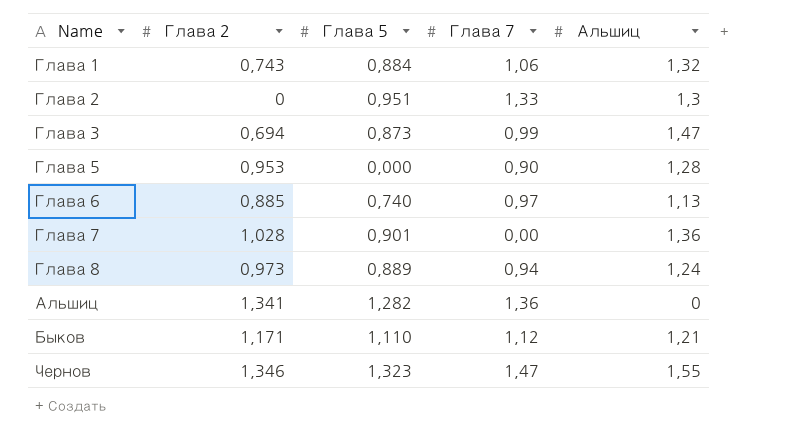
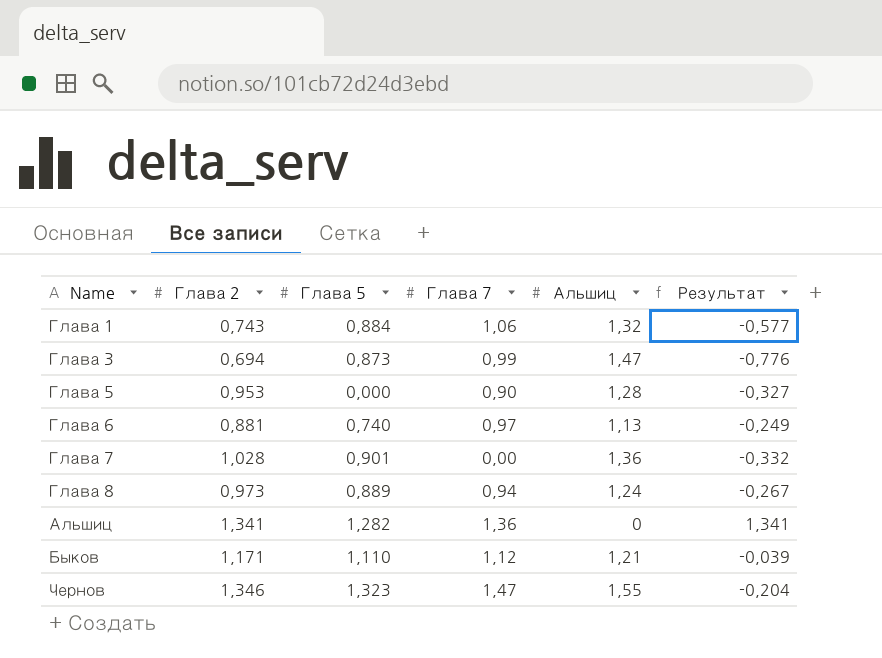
column Результат | formula: none -> [Глава 2] - [Альшиц]
row Глава 2: 0 | 0,951 | 1,33 | 1,3 -> none
Глава 6 | Глава 2: 0,885 -> 0,881

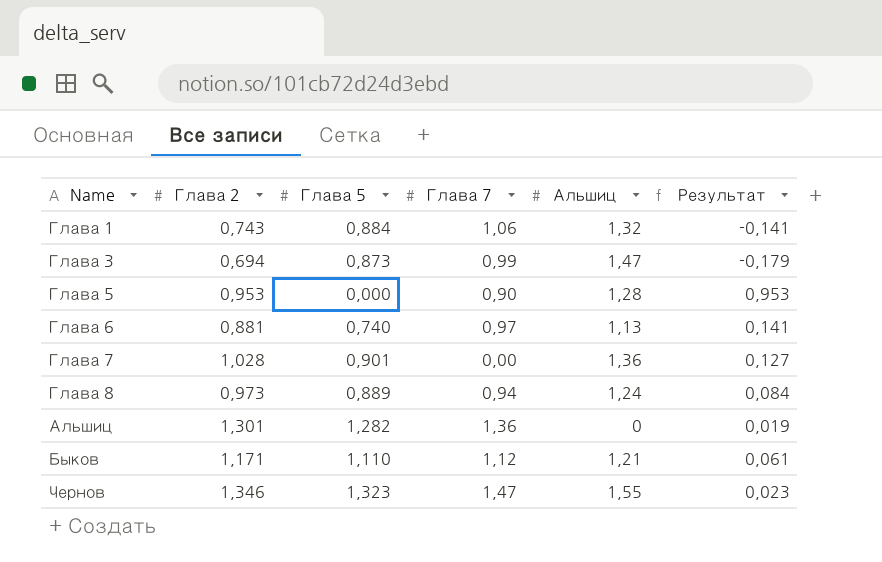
column Результат | formula: [Глава 2] - [Альшиц] -> [Глава 2] - [Глава 5]
Альшиц | Глава 2: 1,341 -> 1,301

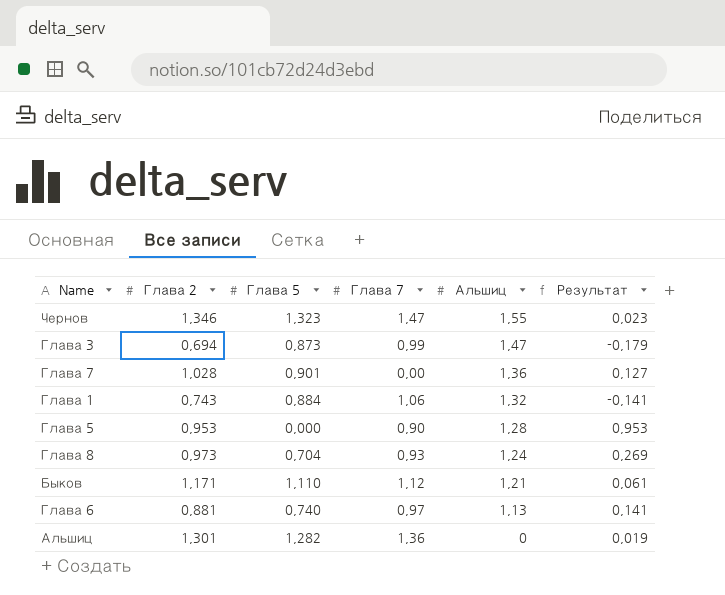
row order: none -> Альшиц descending
Глава 8 | Глава 5: 0,889 -> 0,704
Глава 8 | Глава 7: 0,94 -> 0,93
Глава 8 | Результат: 0,084 -> 0,269

